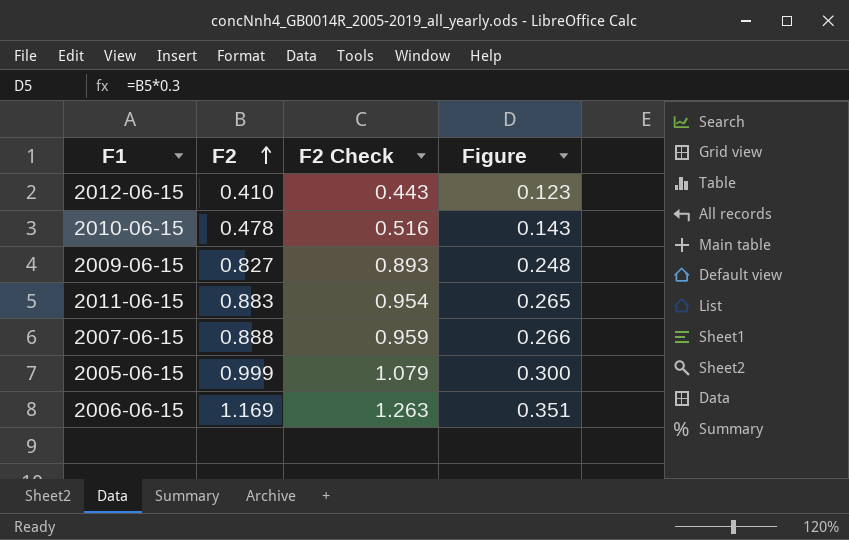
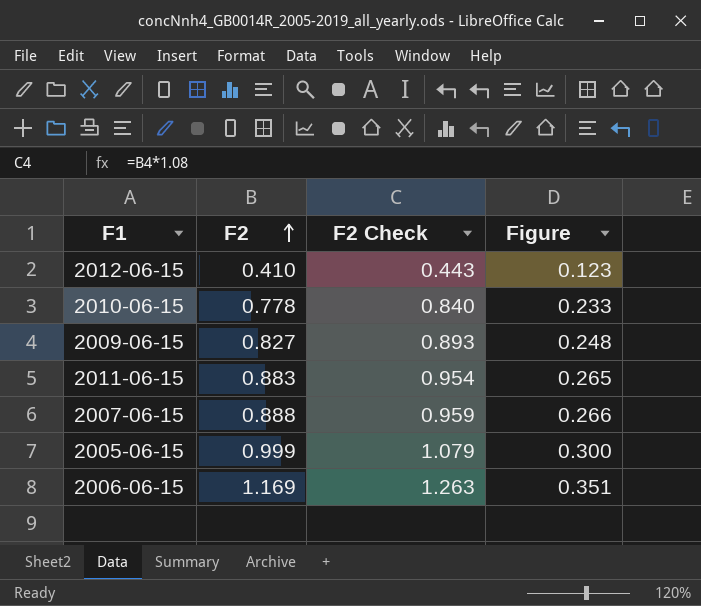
2010-06-15 | F2: 0.478 -> 0.778
2010-06-15 | F2 Check: 0.516 -> 0.840
2010-06-15 | Figure: 0.143 -> 0.233

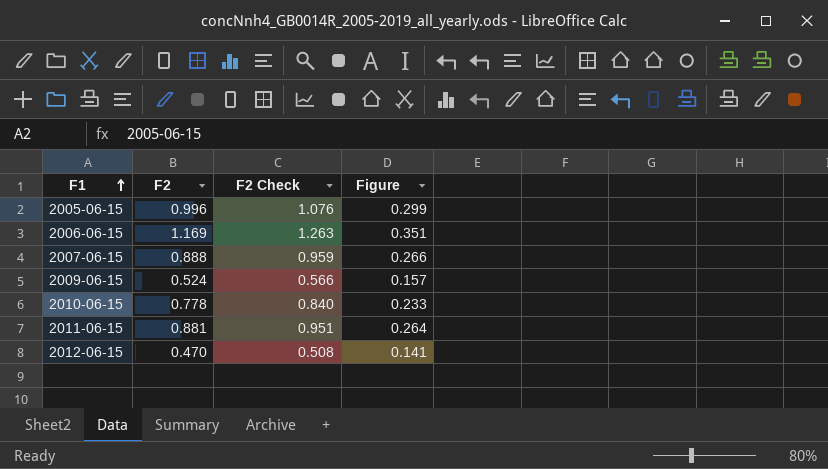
row order: F2 ascending -> F1 ascending
2005-06-15 | F2: 0.999 -> 0.996
2005-06-15 | F2 Check: 1.079 -> 1.076
2005-06-15 | Figure: 0.300 -> 0.299
2009-06-15 | F2: 0.827 -> 0.524
2009-06-15 | F2 Check: 0.893 -> 0.566
2009-06-15 | Figure: 0.248 -> 0.157
2011-06-15 | F2: 0.883 -> 0.881
2011-06-15 | F2 Check: 0.954 -> 0.951
2011-06-15 | Figure: 0.265 -> 0.264
2012-06-15 | F2: 0.410 -> 0.470
2012-06-15 | F2 Check: 0.443 -> 0.508
2012-06-15 | Figure: 0.123 -> 0.141

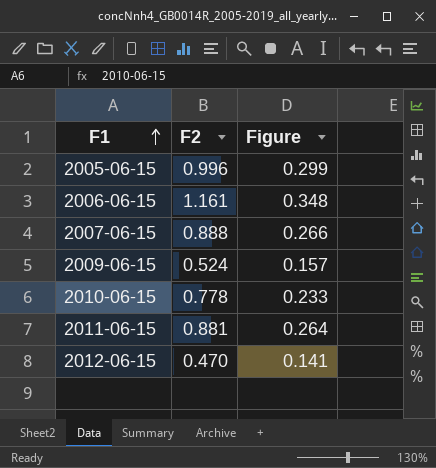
column F2 Check | formula: [F2] * 1.08 -> none
2006-06-15 | F2: 1.169 -> 1.161
2006-06-15 | Figure: 0.351 -> 0.348

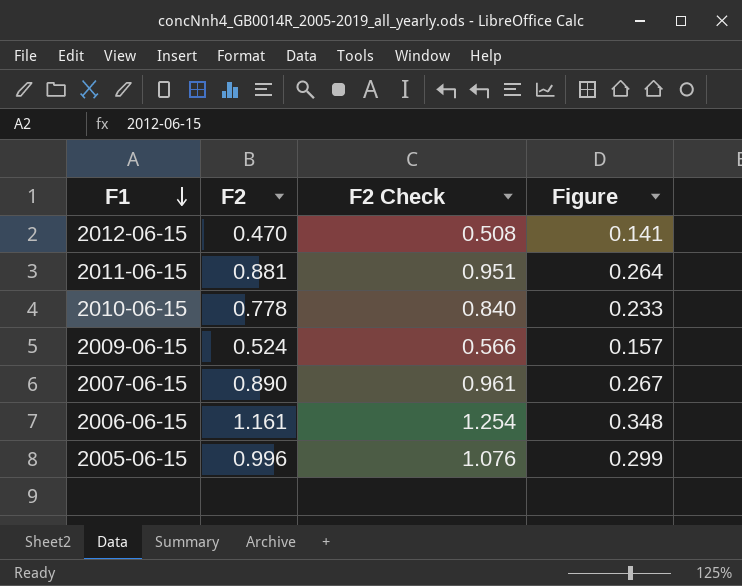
row order: F1 ascending -> F1 descending
column F2 Check | formula: none -> [F2] * 1.08
2007-06-15 | F2: 0.888 -> 0.890
2007-06-15 | Figure: 0.266 -> 0.267

